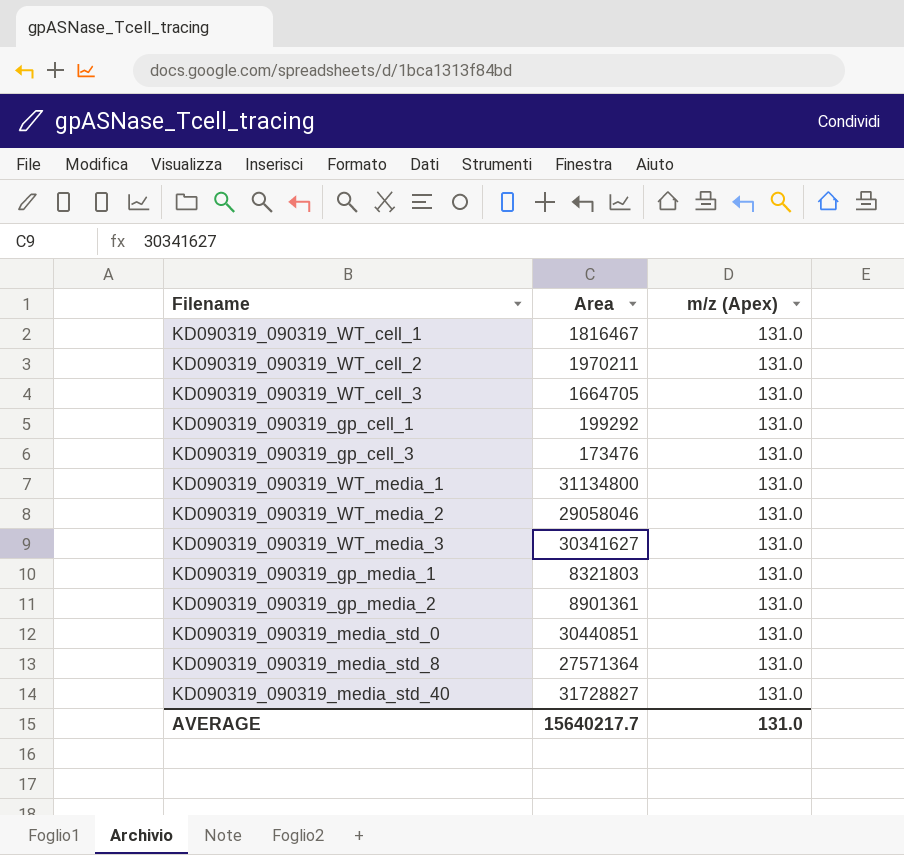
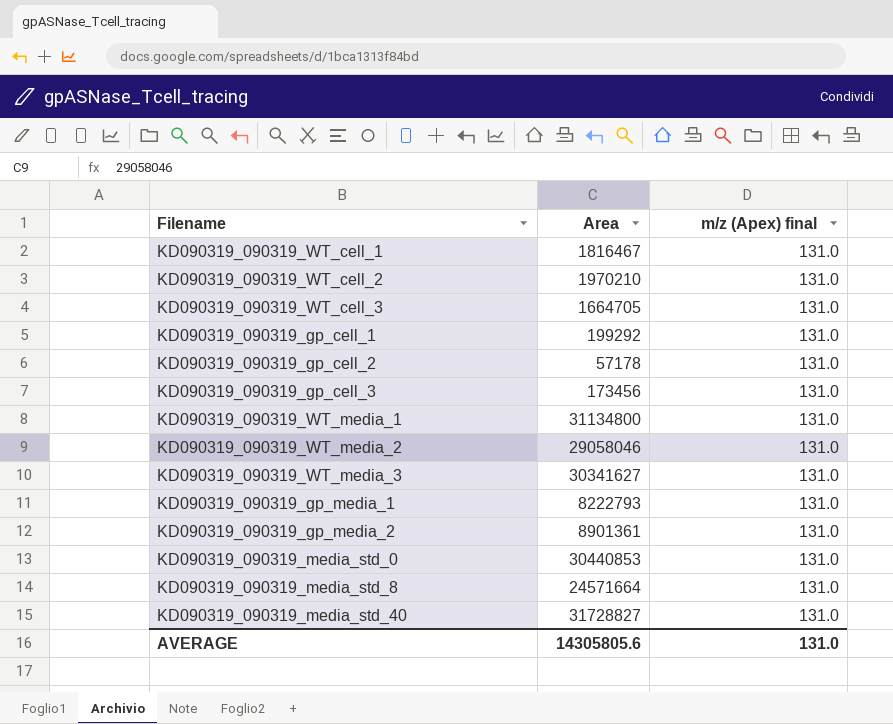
column name: m/z (Apex) -> m/z (Apex) final
KD090319_090319_WT_cell_2 | Area: 1970211 -> 1970210
row KD090319_090319_gp_cell_2: none -> 57178 | 131.0
KD090319_090319_gp_cell_3 | Area: 173476 -> 173456
KD090319_090319_gp_media_1 | Area: 8321803 -> 8222793
KD090319_090319_media_std_0 | Area: 30440851 -> 30440853
KD090319_090319_media_std_8 | Area: 27571364 -> 24571664
AVERAGE | Area: 15640217.7 -> 14305805.6

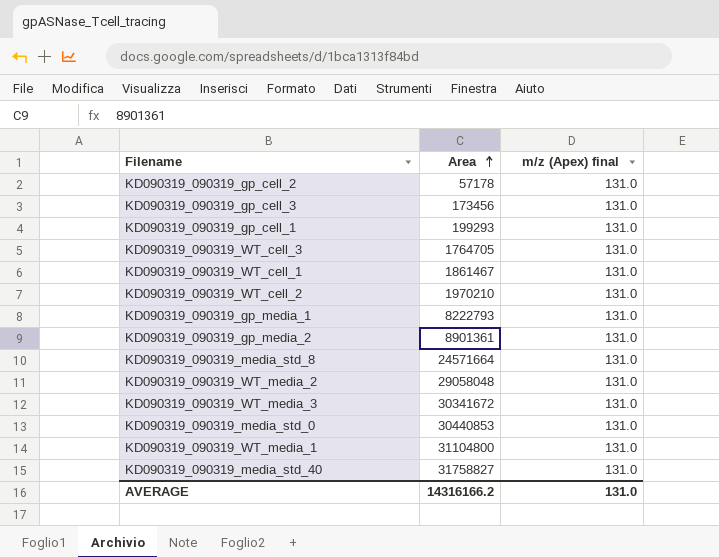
row order: none -> Area ascending
KD090319_090319_gp_cell_1 | Area: 199292 -> 199293
KD090319_090319_WT_cell_3 | Area: 1664705 -> 1764705
KD090319_090319_WT_cell_1 | Area: 1816467 -> 1861467
KD090319_090319_WT_media_2 | Area: 29058046 -> 29058048
KD090319_090319_WT_media_3 | Area: 30341627 -> 30341672
KD090319_090319_WT_media_1 | Area: 31134800 -> 31104800
KD090319_090319_media_std_40 | Area: 31728827 -> 31758827
AVERAGE | Area: 14305805.6 -> 14316166.2

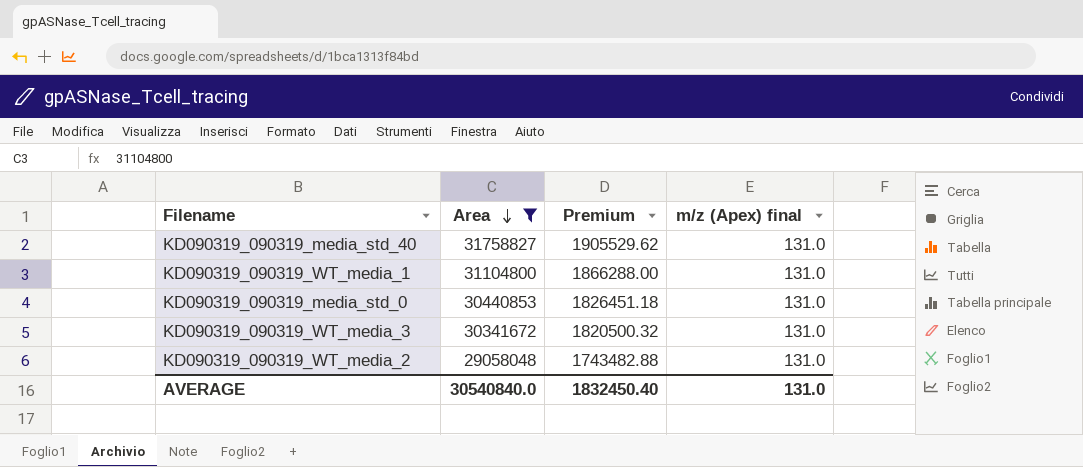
filter: none -> Area >= 29058048
row order: Area ascending -> Area descending
column Premium | formula: none -> [Area] * 0.06
AVERAGE | Area: 14316166.2 -> 30540840.0

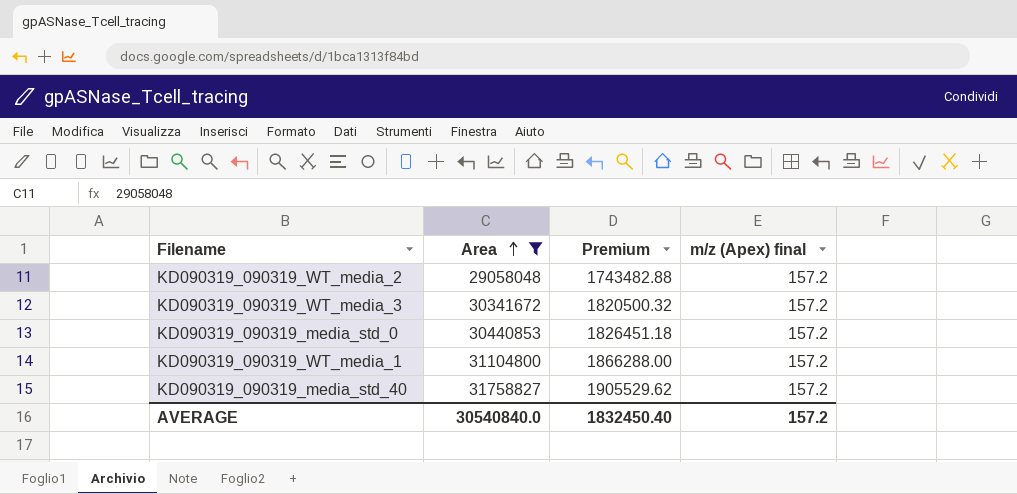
row order: Area descending -> Area ascending
KD090319_090319_WT_media_2 | m/z (Apex) final: 131.0 -> 157.2
KD090319_090319_WT_media_3 | m/z (Apex) final: 131.0 -> 157.2
KD090319_090319_media_std_0 | m/z (Apex) final: 131.0 -> 157.2
KD090319_090319_WT_media_1 | m/z (Apex) final: 131.0 -> 157.2
KD090319_090319_media_std_40 | m/z (Apex) final: 131.0 -> 157.2
AVERAGE | m/z (Apex) final: 131.0 -> 157.2

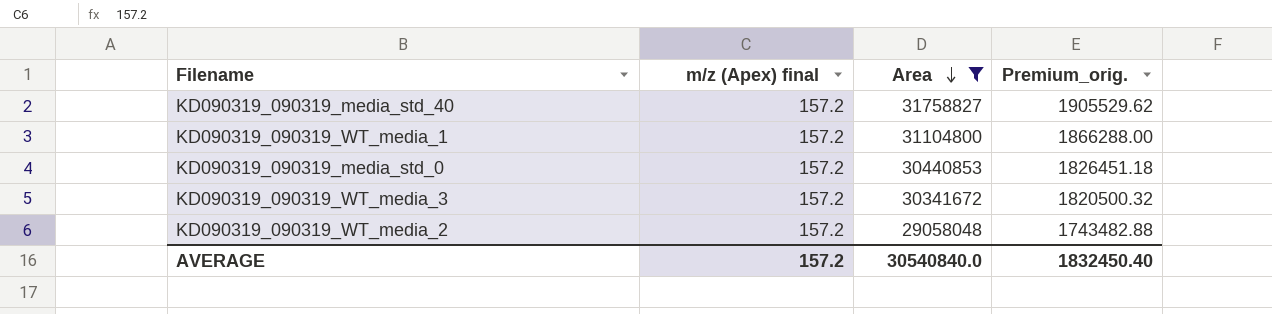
row order: Area ascending -> Area descending
column m/z (Apex) final | position: 4 -> 2
column name: Premium -> Premium_orig.

